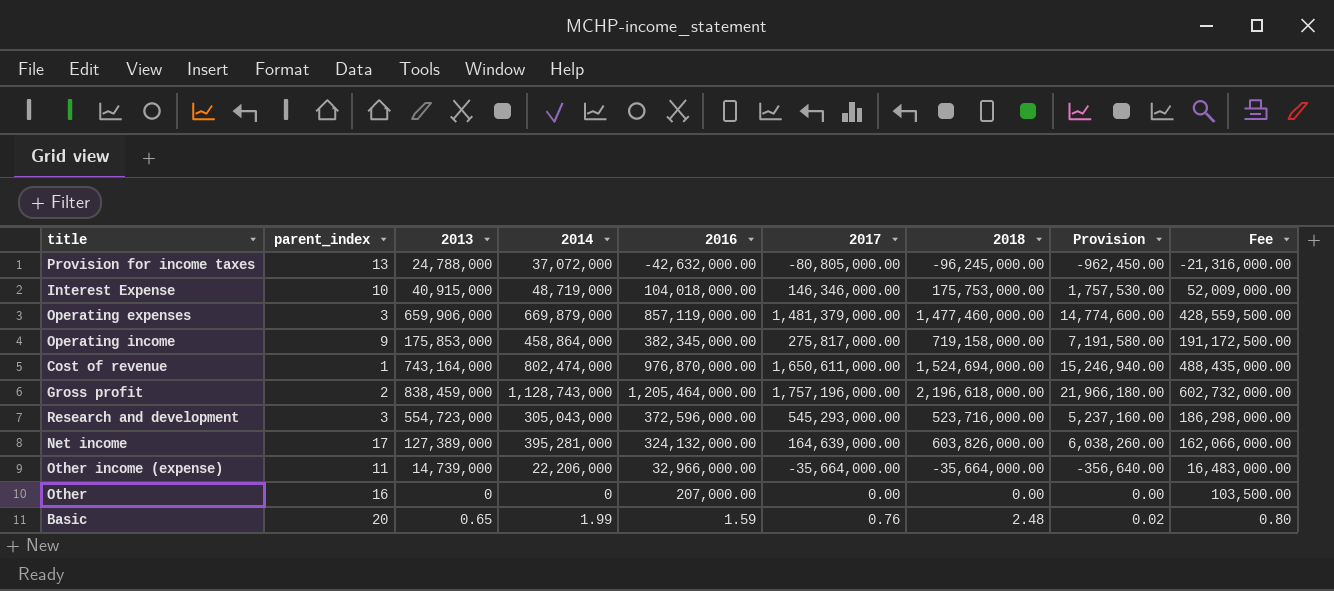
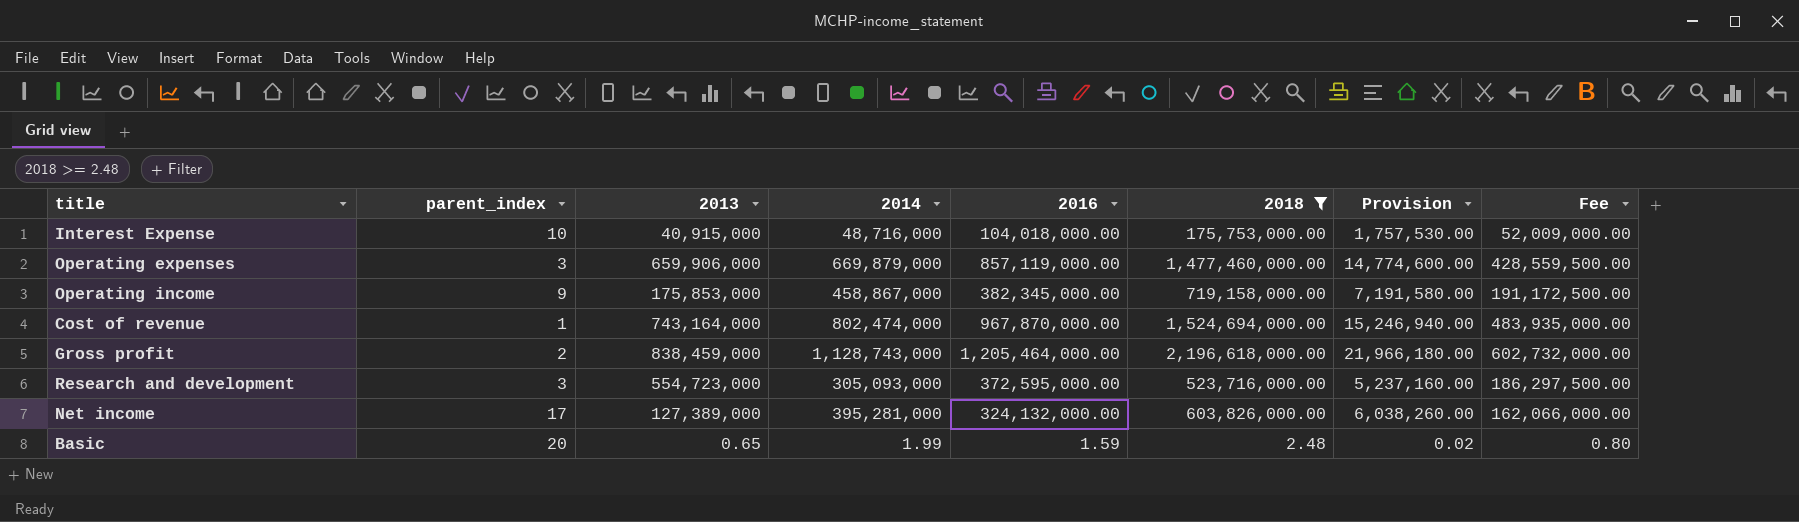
filter: none -> 2018 >= 2.48
column 2017 | position: 6 -> none
Interest Expense | 2014: 48,719,000 -> 48,716,000
Operating income | 2014: 458,864,000 -> 458,867,000
Cost of revenue | 2016: 976,870,000.00 -> 967,870,000.00
Cost of revenue | Fee: 488,435,000.00 -> 483,935,000.00
Research and development | 2014: 305,043,000 -> 305,093,000
Research and development | 2016: 372,596,000.00 -> 372,595,000.00
Research and development | Fee: 186,298,000.00 -> 186,297,500.00

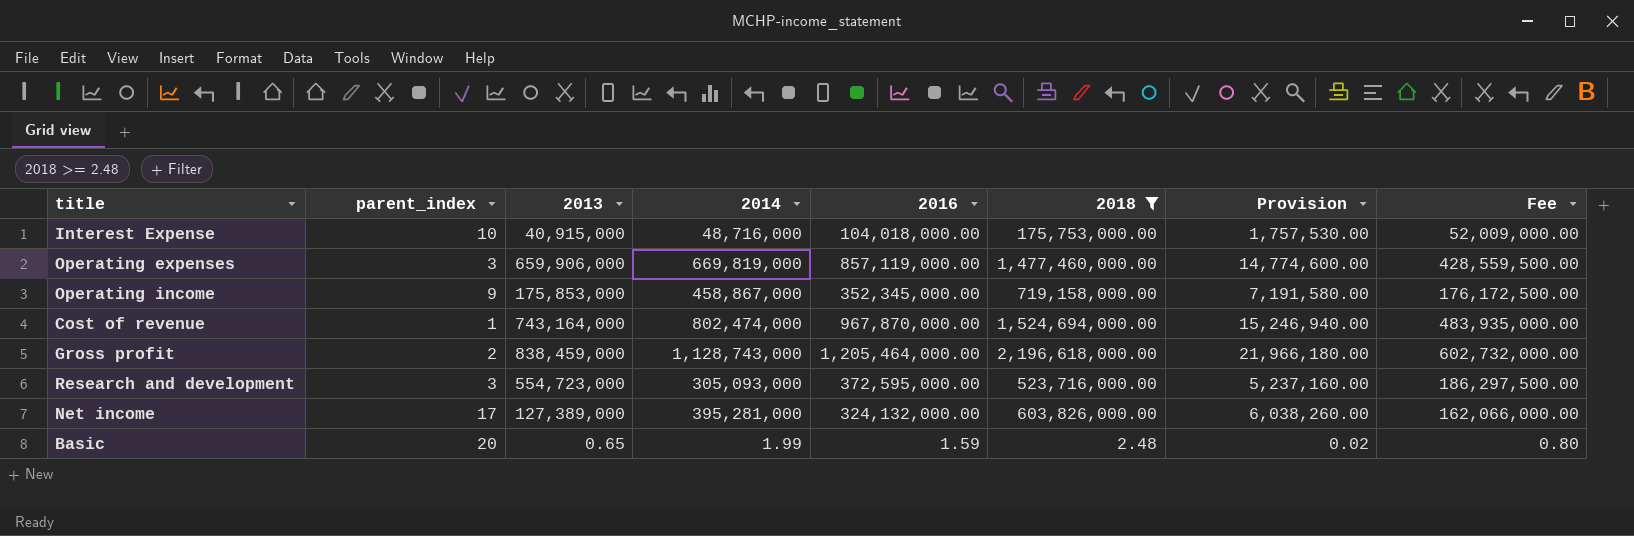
Operating expenses | 2014: 669,879,000 -> 669,819,000
Operating income | 2016: 382,345,000.00 -> 352,345,000.00
Operating income | Fee: 191,172,500.00 -> 176,172,500.00

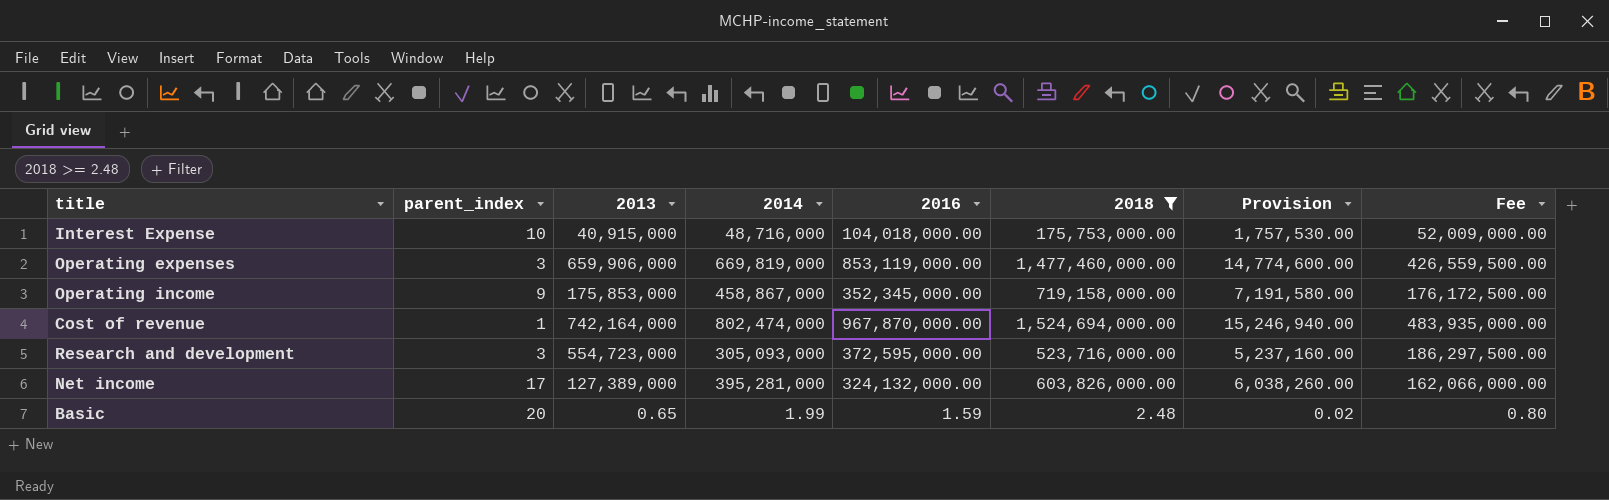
row Gross profit: 2 | 838,459,000 | 1,128,743,000 | 1,205,464,000.00 | 2,196,618,000.00 | 21,966,180.00 | 602,732,000.00 -> none
Operating expenses | 2016: 857,119,000.00 -> 853,119,000.00
Operating expenses | Fee: 428,559,500.00 -> 426,559,500.00
Cost of revenue | 2013: 743,164,000 -> 742,164,000

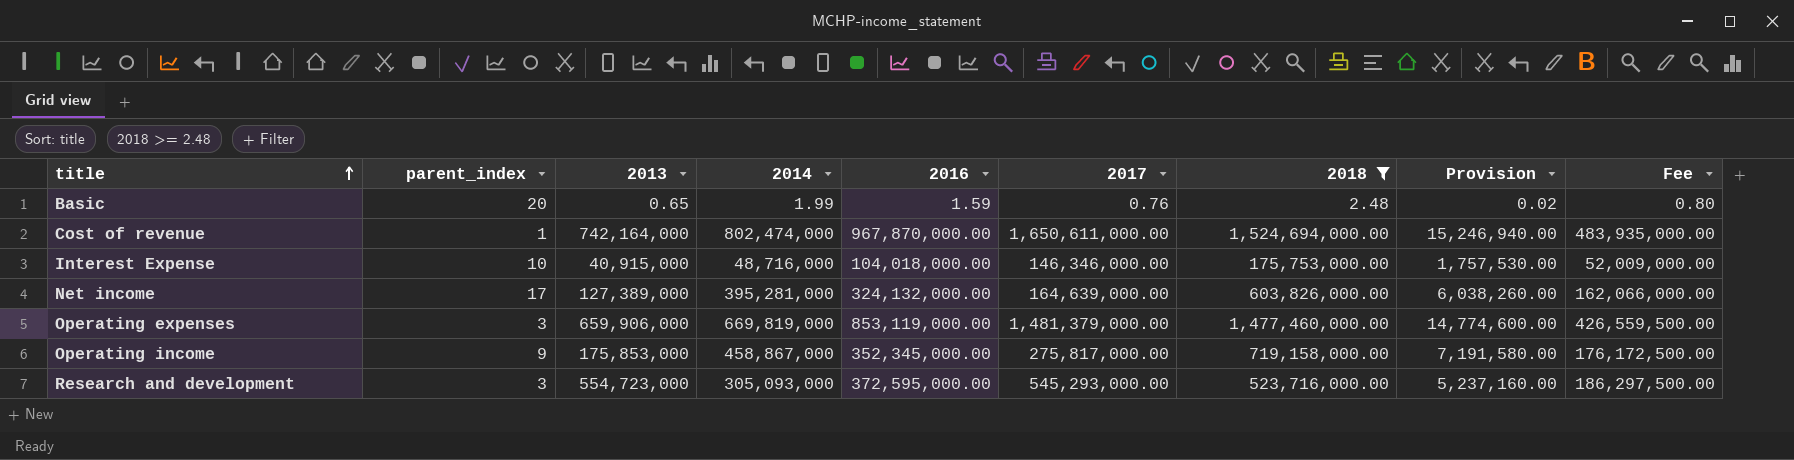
row order: none -> title ascending
column 2017 | position: none -> 6

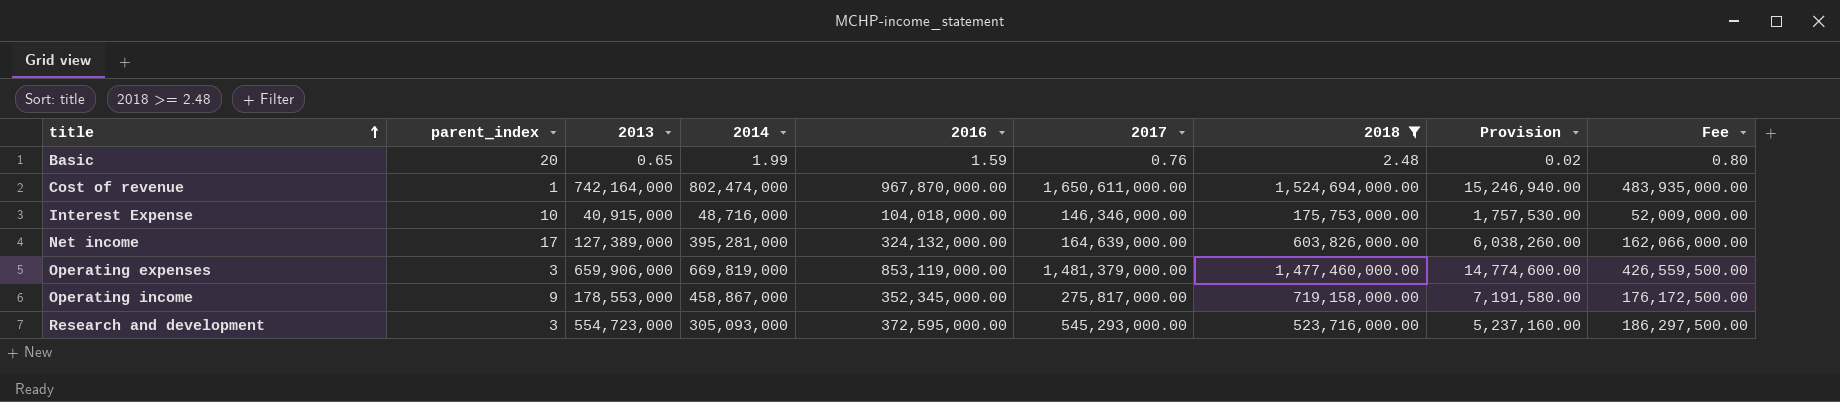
Operating income | 2013: 175,853,000 -> 178,553,000

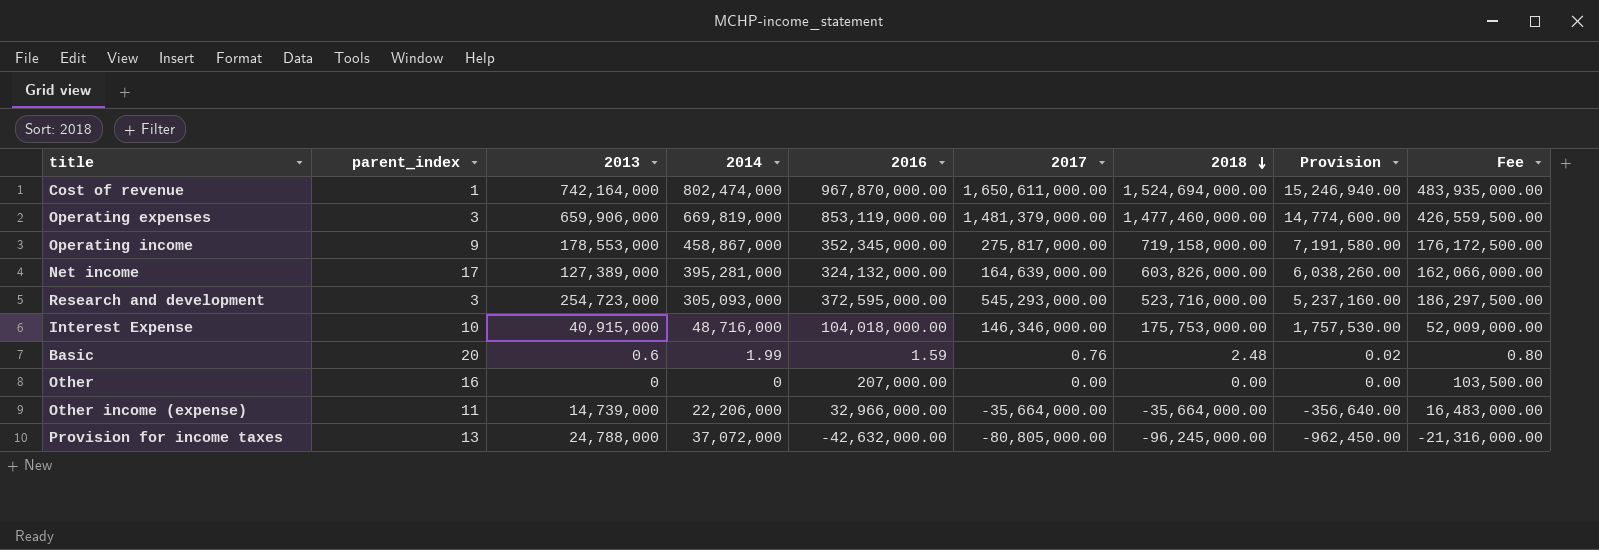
filter: 2018 >= 2.48 -> none
row order: title ascending -> 2018 descending
Research and development | 2013: 554,723,000 -> 254,723,000
Basic | 2013: 0.65 -> 0.6

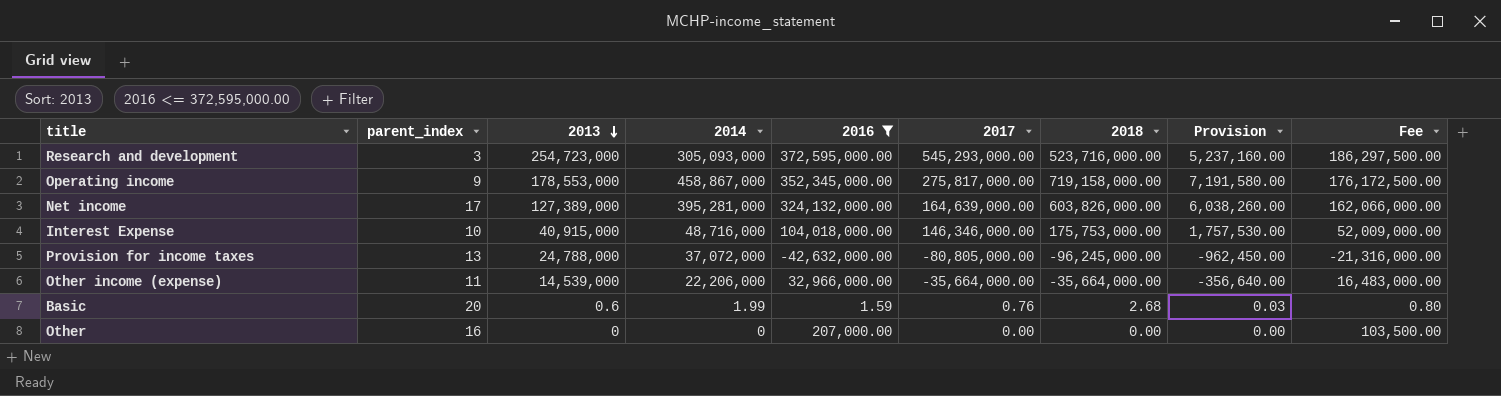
filter: none -> 2016 <= 372,595,000.00
row order: 2018 descending -> 2013 descending
Other income (expense) | 2013: 14,739,000 -> 14,539,000
Basic | 2018: 2.48 -> 2.68
Basic | Provision: 0.02 -> 0.03

